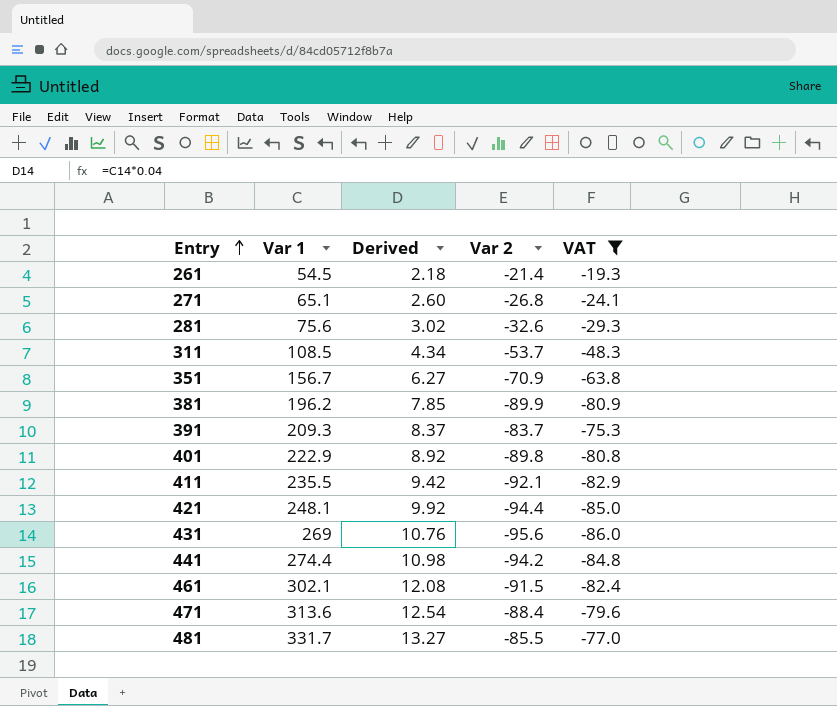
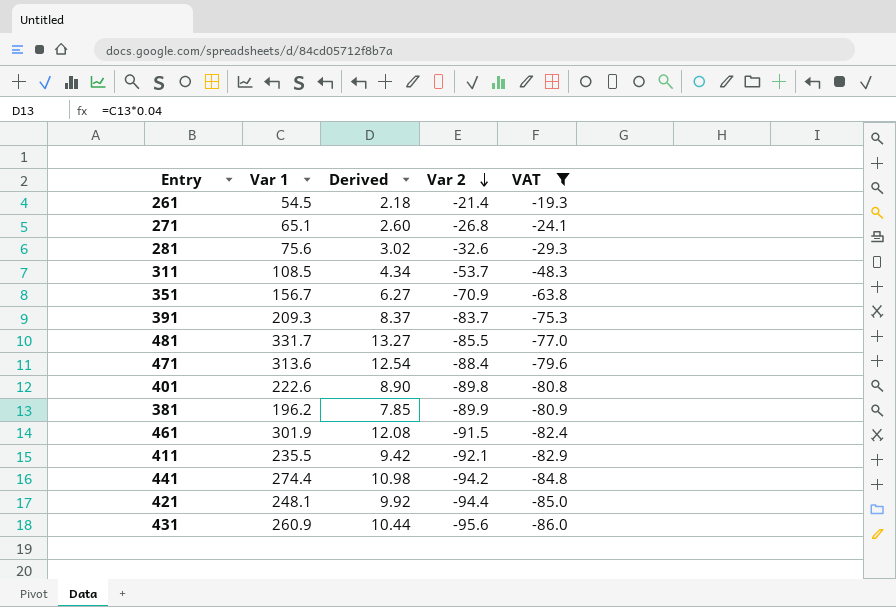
row order: Entry ascending -> Var 2 descending
401 | Var 1: 222.9 -> 222.6
401 | Derived: 8.92 -> 8.90
461 | Var 1: 302.1 -> 301.9
431 | Var 1: 269 -> 260.9
431 | Derived: 10.76 -> 10.44

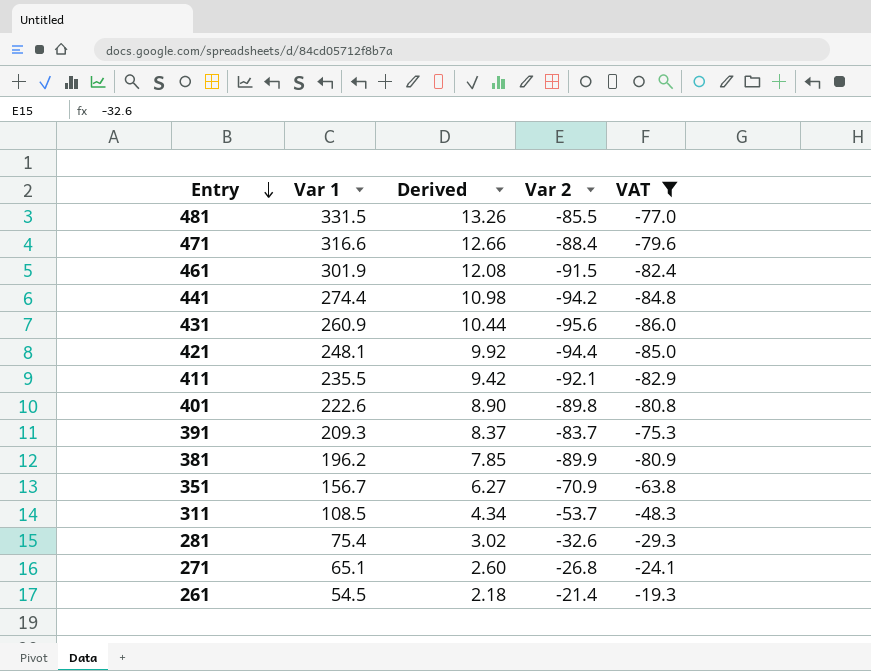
row order: Var 2 descending -> Entry descending
481 | Var 1: 331.7 -> 331.5
481 | Derived: 13.27 -> 13.26
471 | Var 1: 313.6 -> 316.6
471 | Derived: 12.54 -> 12.66
281 | Var 1: 75.6 -> 75.4

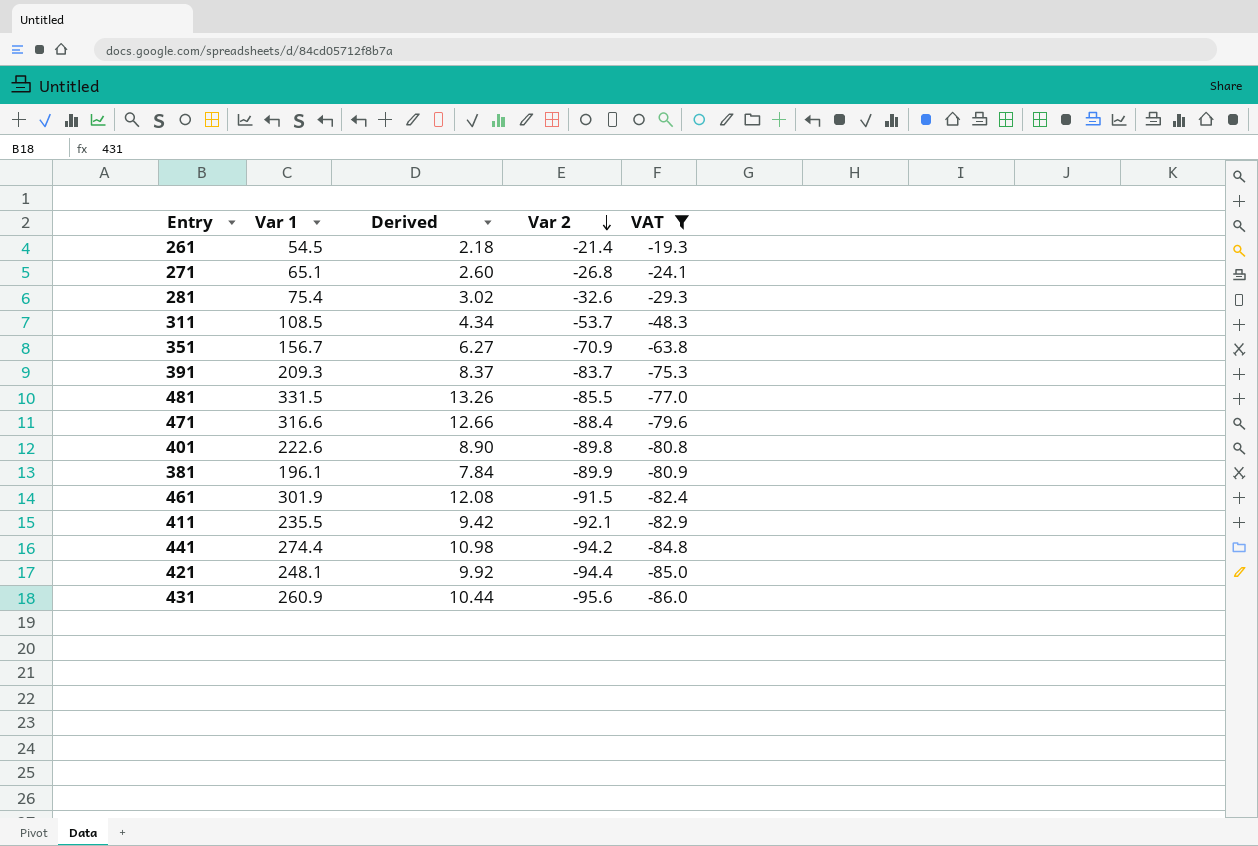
row order: Entry descending -> Var 2 descending
381 | Var 1: 196.2 -> 196.1
381 | Derived: 7.85 -> 7.84

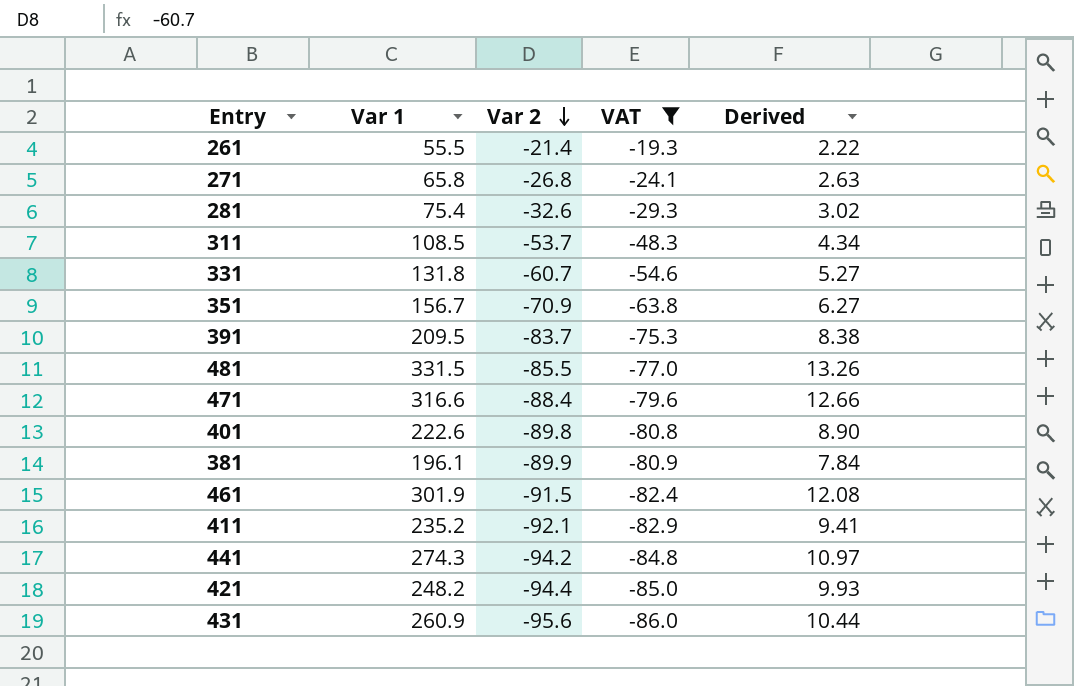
column Derived | position: 3 -> 5
261 | Var 1: 54.5 -> 55.5
261 | Derived: 2.18 -> 2.22
271 | Var 1: 65.1 -> 65.8
271 | Derived: 2.60 -> 2.63
row 331: none -> 131.8 | -60.7 | -54.6 | 5.27
391 | Var 1: 209.3 -> 209.5
391 | Derived: 8.37 -> 8.38
411 | Var 1: 235.5 -> 235.2
411 | Derived: 9.42 -> 9.41
441 | Var 1: 274.4 -> 274.3
441 | Derived: 10.98 -> 10.97
421 | Var 1: 248.1 -> 248.2
421 | Derived: 9.92 -> 9.93

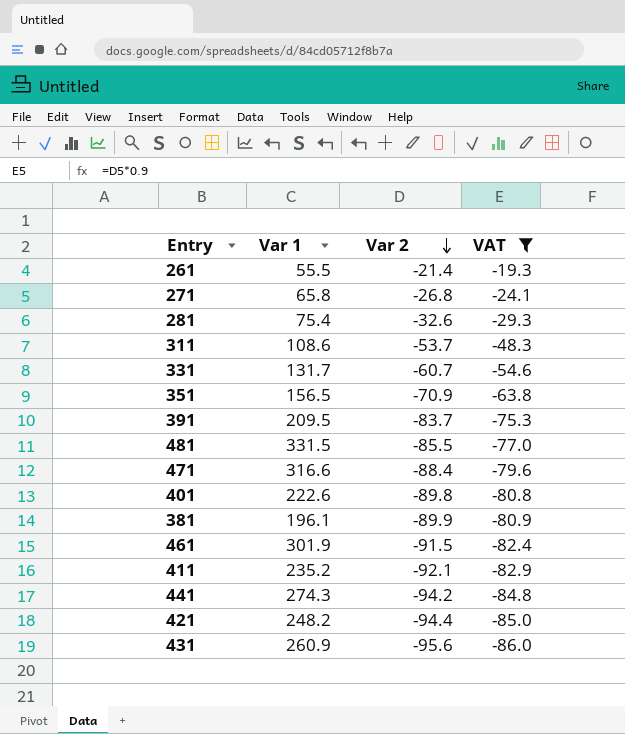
column Derived | formula: [Var 1] * 0.04 -> none
311 | Var 1: 108.5 -> 108.6
331 | Var 1: 131.8 -> 131.7
351 | Var 1: 156.7 -> 156.5

